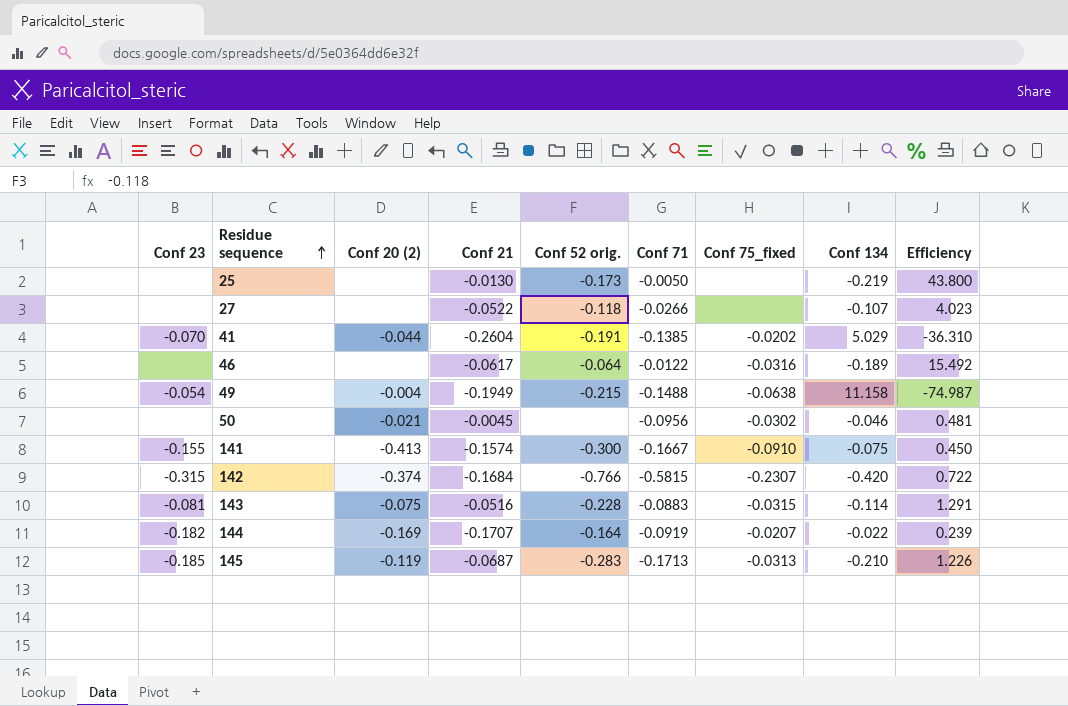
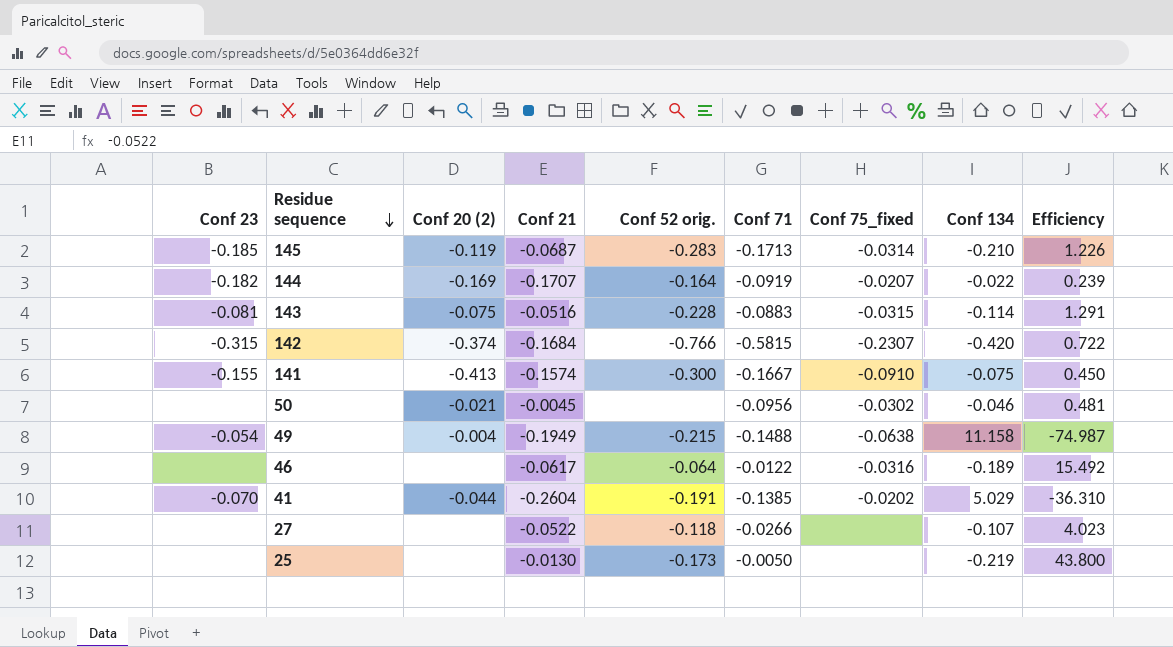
row order: Residue sequence ascending -> Residue sequence descending
145 | Conf 75_fixed: -0.0313 -> -0.0314

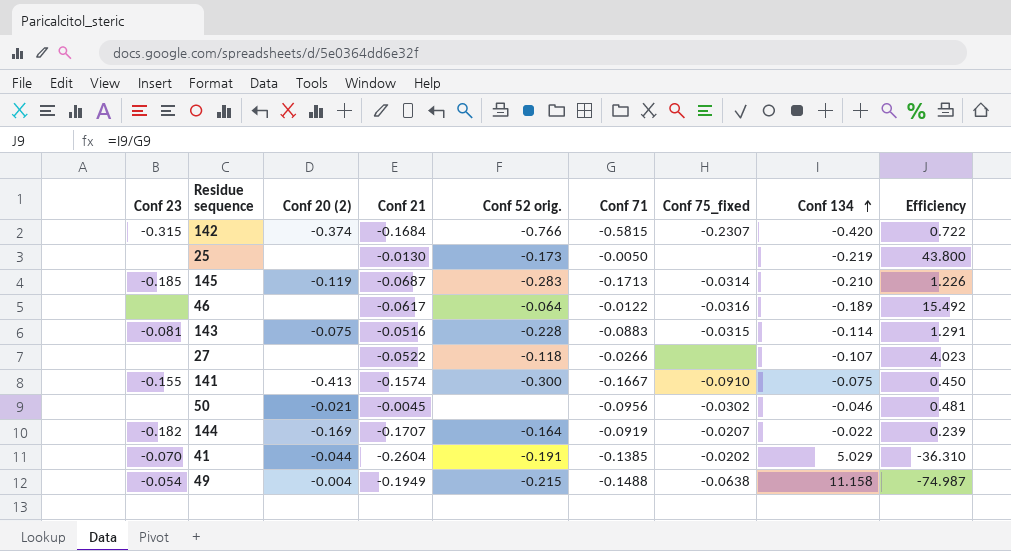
row order: Residue sequence descending -> Conf 134 ascending

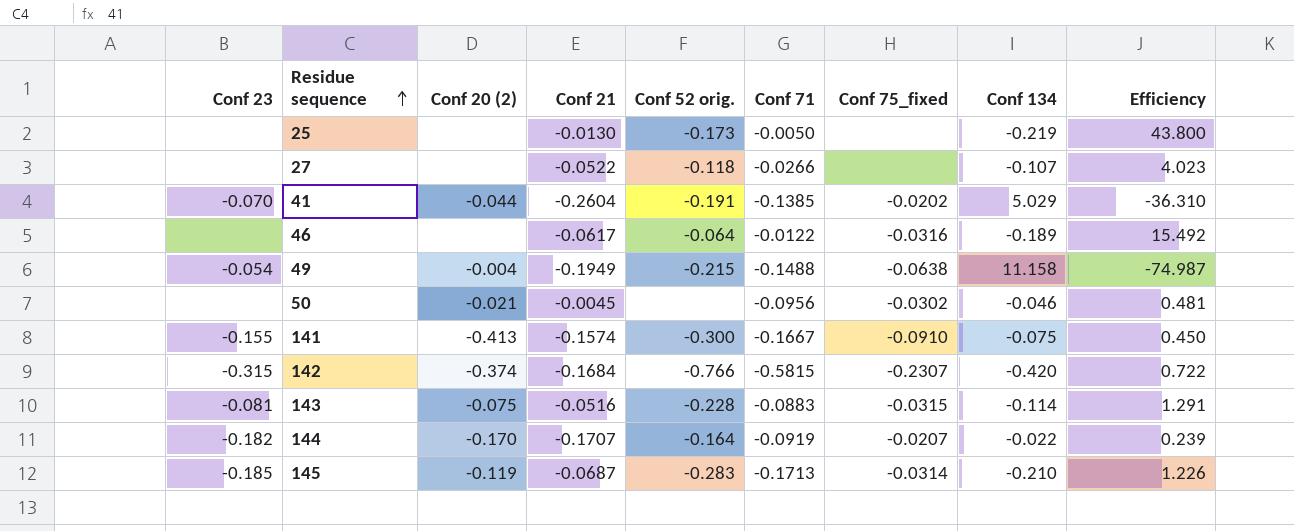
row order: Conf 134 ascending -> Residue sequence ascending
144 | Conf 20 (2): -0.169 -> -0.170

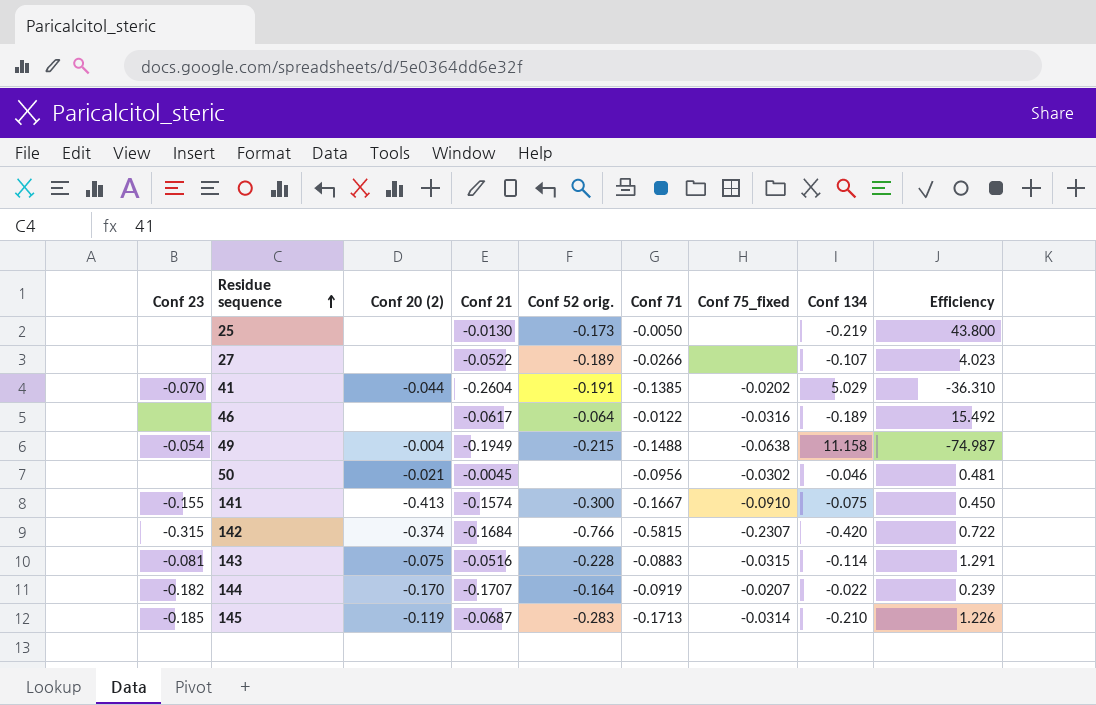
27 | Conf 52 orig.: -0.118 -> -0.189

